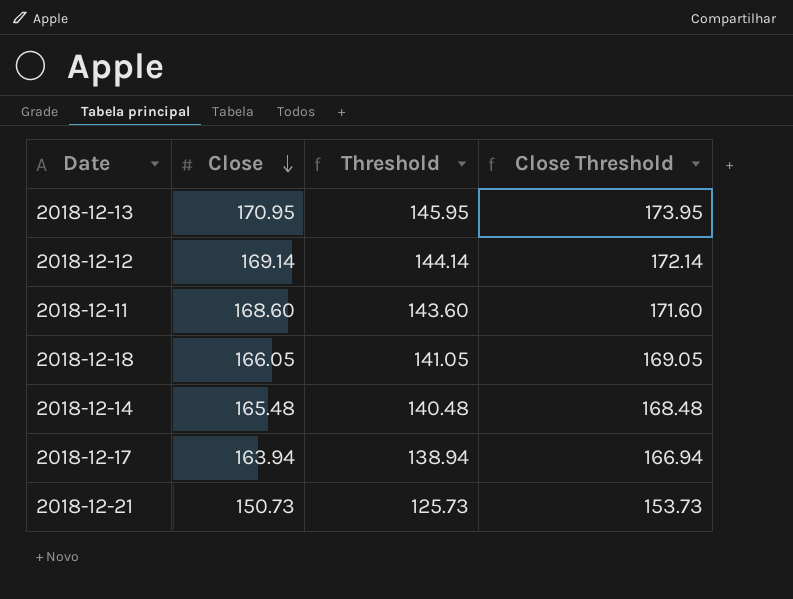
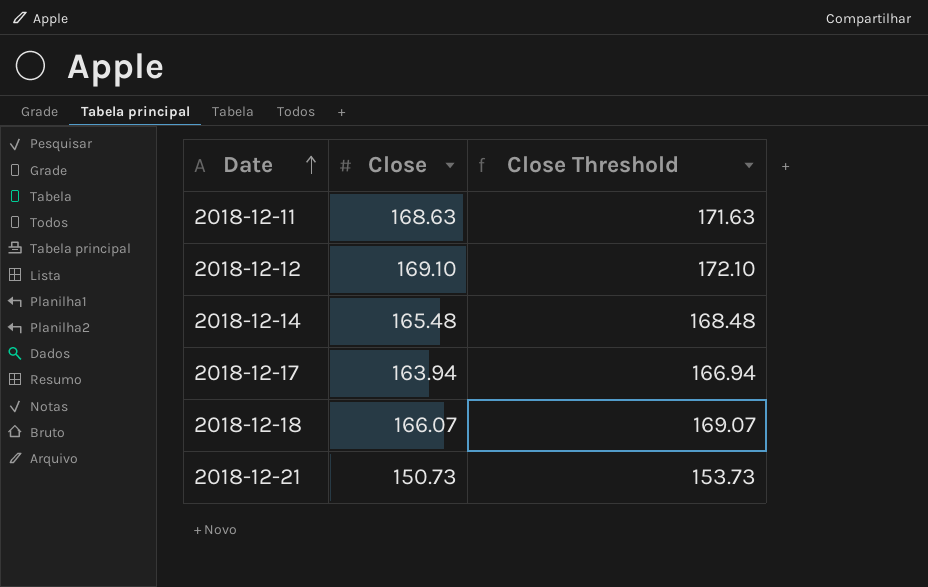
row order: Close descending -> Date ascending
column Threshold | formula: [Close] - 25 -> none
row 2018-12-13: 170.95 | 145.95 | 173.95 -> none
2018-12-11 | Close: 168.60 -> 168.63
2018-12-11 | Close Threshold: 171.60 -> 171.63
2018-12-12 | Close: 169.14 -> 169.10
2018-12-12 | Close Threshold: 172.14 -> 172.10
2018-12-18 | Close: 166.05 -> 166.07
2018-12-18 | Close Threshold: 169.05 -> 169.07

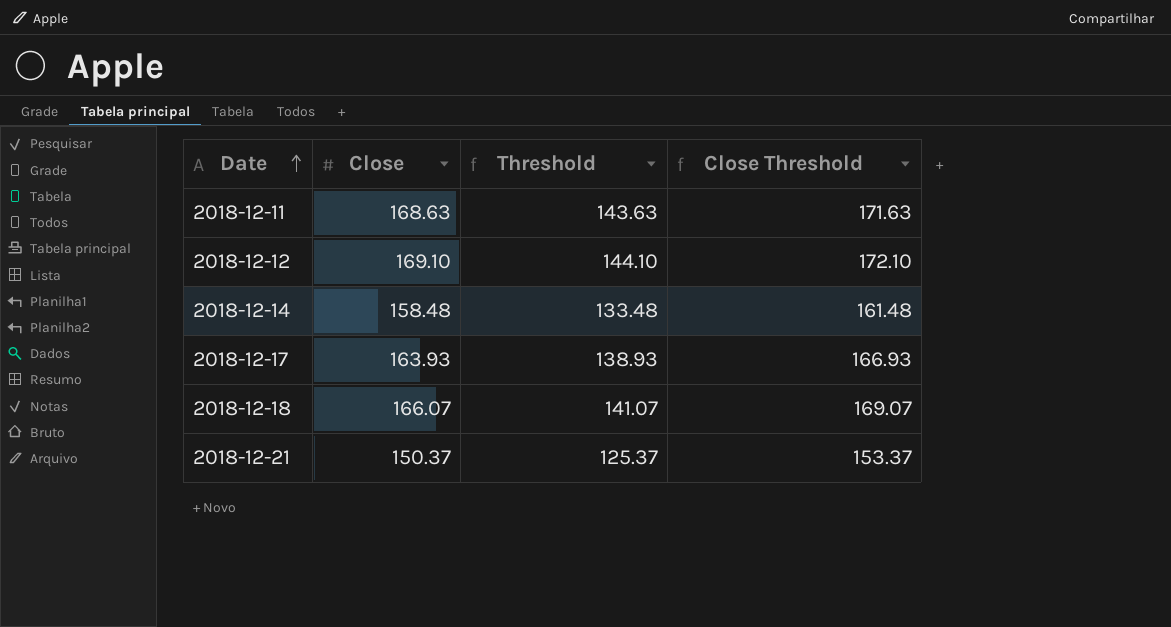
column Threshold | formula: none -> [Close] - 25
2018-12-14 | Close: 165.48 -> 158.48
2018-12-14 | Close Threshold: 168.48 -> 161.48
2018-12-17 | Close: 163.94 -> 163.93
2018-12-17 | Close Threshold: 166.94 -> 166.93
2018-12-21 | Close: 150.73 -> 150.37
2018-12-21 | Close Threshold: 153.73 -> 153.37

